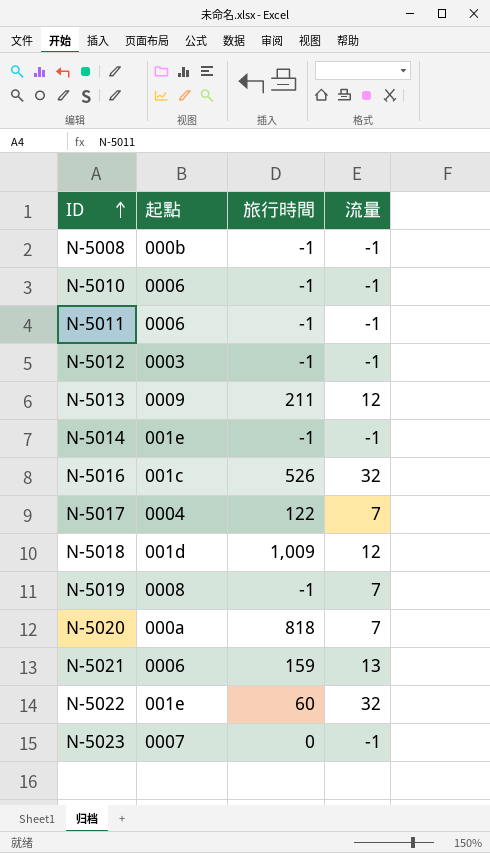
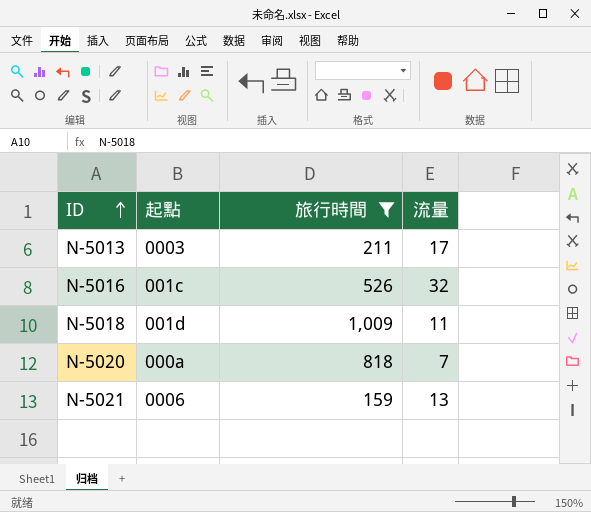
filter: none -> 旅行時間 >= 159
N-5013 | 起點: 0009 -> 0003
N-5013 | 流量: 12 -> 17
N-5018 | 流量: 12 -> 11

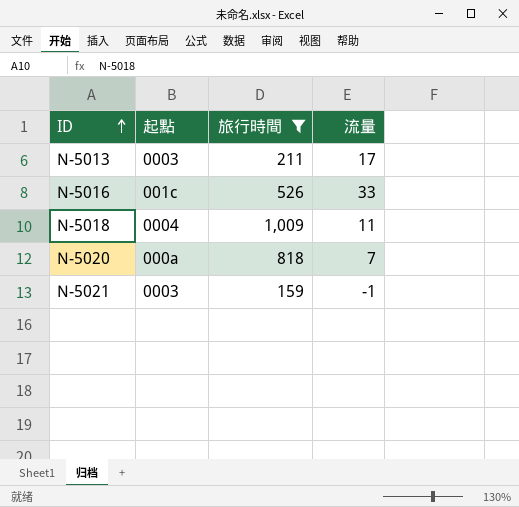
N-5016 | 流量: 32 -> 33
N-5018 | 起點: 001d -> 0004
N-5021 | 起點: 0006 -> 0003
N-5021 | 流量: 13 -> -1

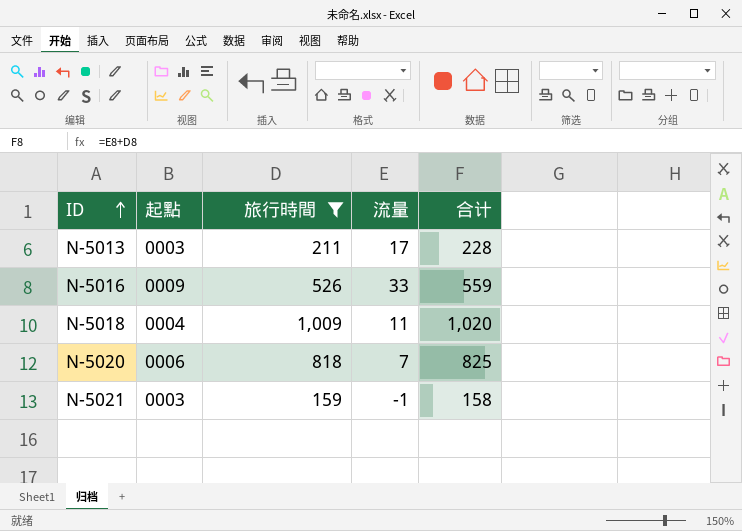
column 合计 | formula: none -> [旅行時間] + [流量]
N-5016 | 起點: 001c -> 0009
N-5020 | 起點: 000a -> 0006

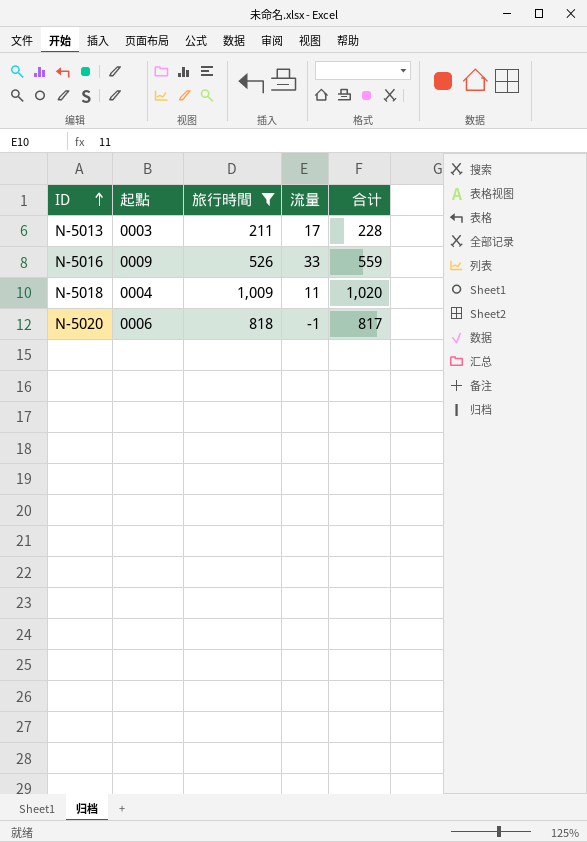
row N-5021: 0003 | 159 | -1 | 158 -> none
N-5020 | 流量: 7 -> -1
N-5020 | 合计: 825 -> 817

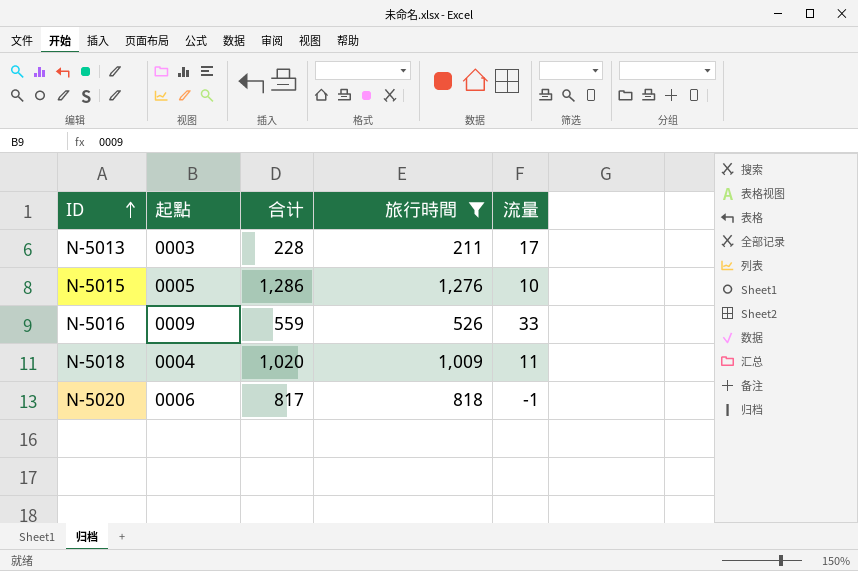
column 合计 | position: 5 -> 3
row N-5015: none -> 0005 | 1,286 | 1,276 | 10

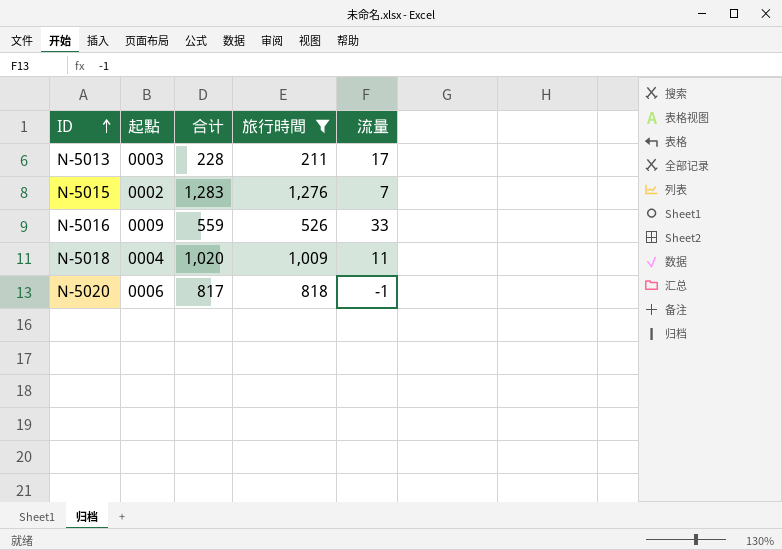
N-5015 | 起點: 0005 -> 0002
N-5015 | 合计: 1,286 -> 1,283
N-5015 | 流量: 10 -> 7

